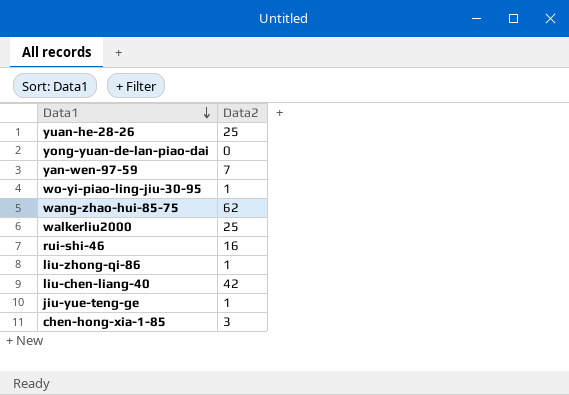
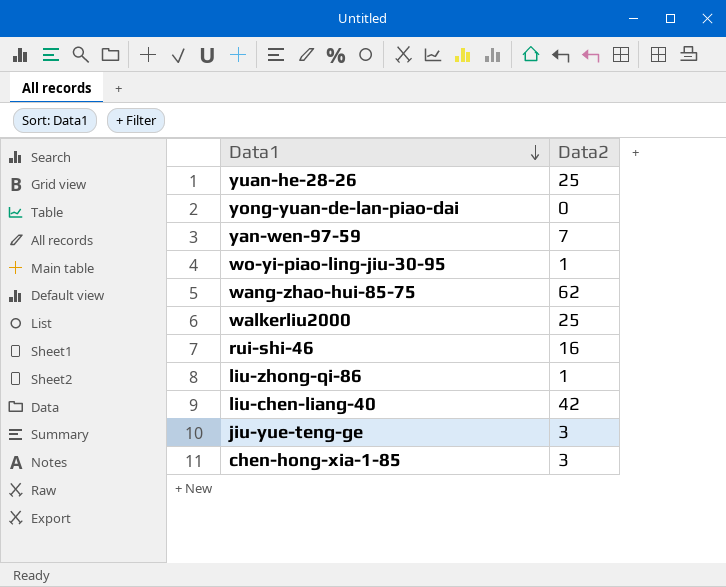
jiu-yue-teng-ge | Data2: 1 -> 3

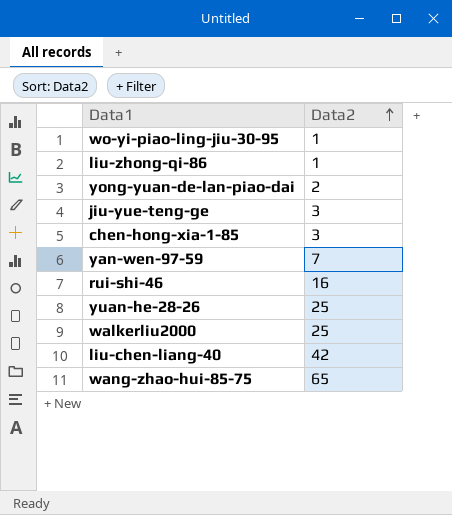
row order: Data1 descending -> Data2 ascending
yong-yuan-de-lan-piao-dai | Data2: 0 -> 2
wang-zhao-hui-85-75 | Data2: 62 -> 65

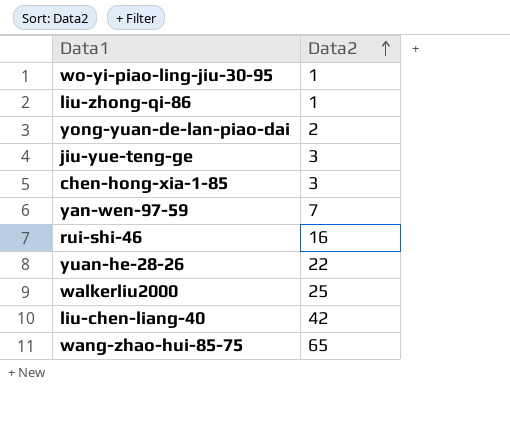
yuan-he-28-26 | Data2: 25 -> 22

